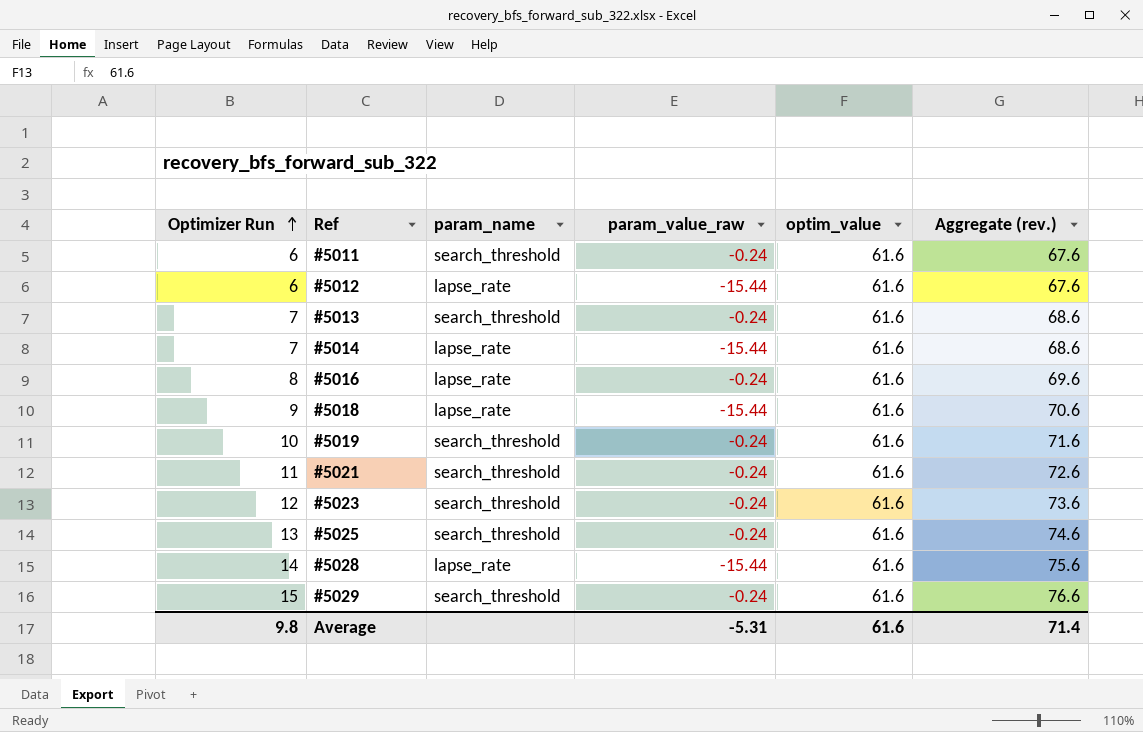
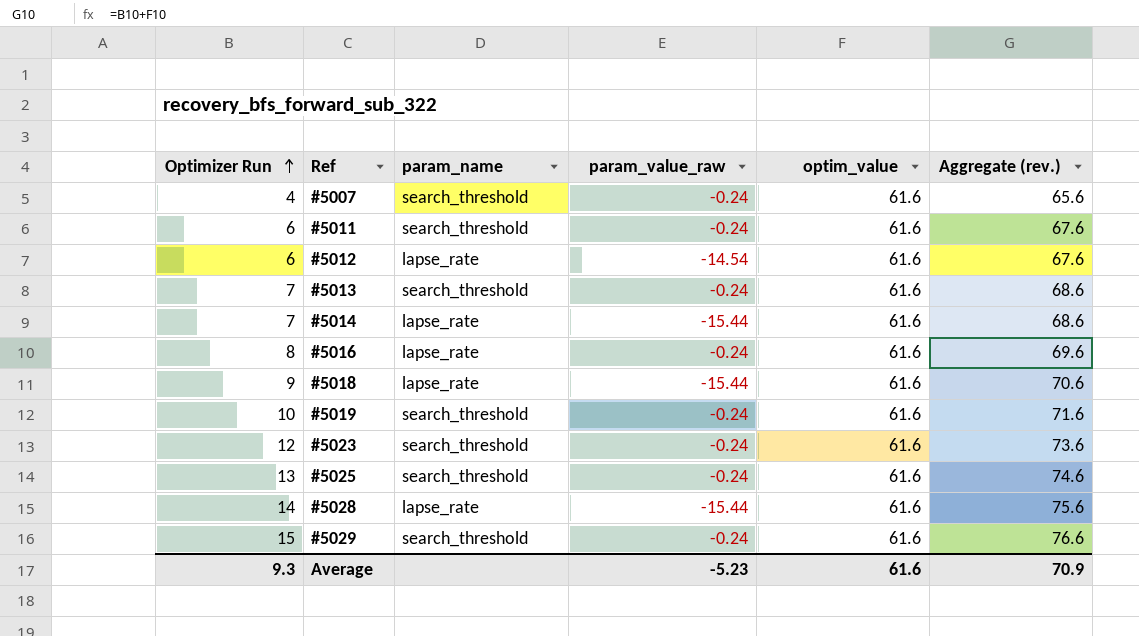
row #5021: 11 | search_threshold | -0.24 | 61.6 | 72.6 -> none
row #5007: none -> 4 | search_threshold | -0.24 | 61.6 | 65.6
#5012 | param_value_raw: -15.44 -> -14.54
Average | Optimizer Run: 9.8 -> 9.3
Average | param_value_raw: -5.31 -> -5.23
Average | Aggregate (rev.): 71.4 -> 70.9

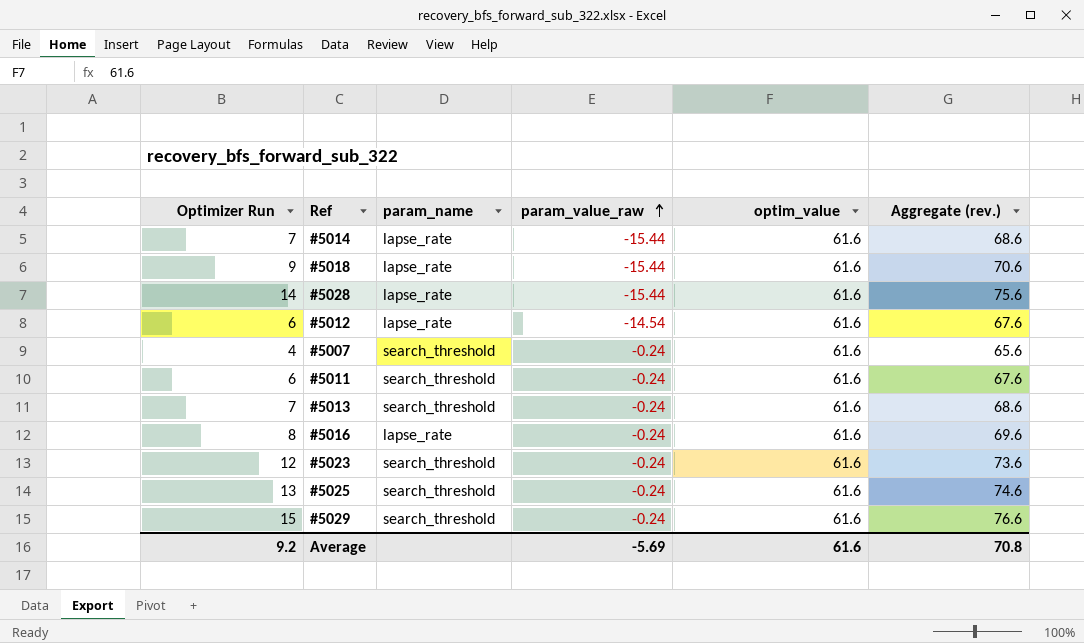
row order: Optimizer Run ascending -> param_value_raw ascending
row #5019: 10 | search_threshold | -0.24 | 61.6 | 71.6 -> none
Average | Optimizer Run: 9.3 -> 9.2
Average | param_value_raw: -5.23 -> -5.69
Average | Aggregate (rev.): 70.9 -> 70.8

